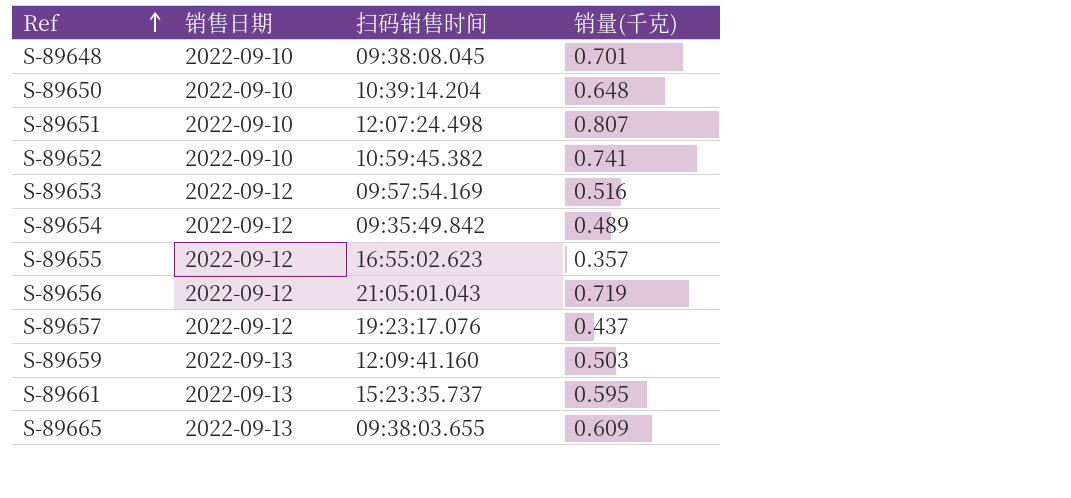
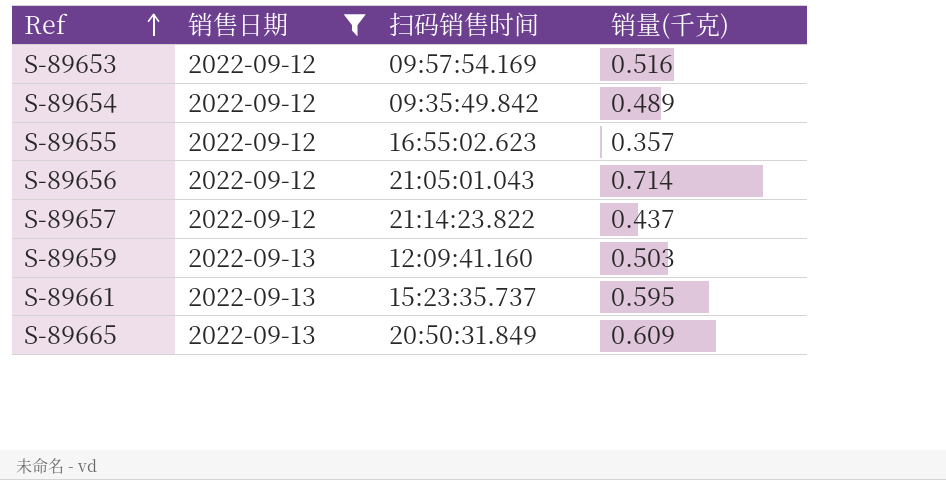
filter: none -> 销售日期 != 2022-09-10
S-89656 | 销量(千克): 0.719 -> 0.714
S-89657 | 扫码销售时间: 19:23:17.076 -> 21:14:23.822
S-89665 | 扫码销售时间: 09:38:03.655 -> 20:50:31.849

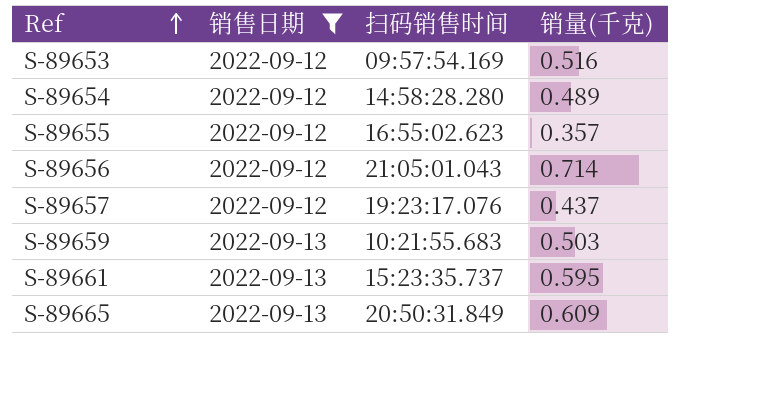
S-89654 | 扫码销售时间: 09:35:49.842 -> 14:58:28.280
S-89657 | 扫码销售时间: 21:14:23.822 -> 19:23:17.076
S-89659 | 扫码销售时间: 12:09:41.160 -> 10:21:55.683

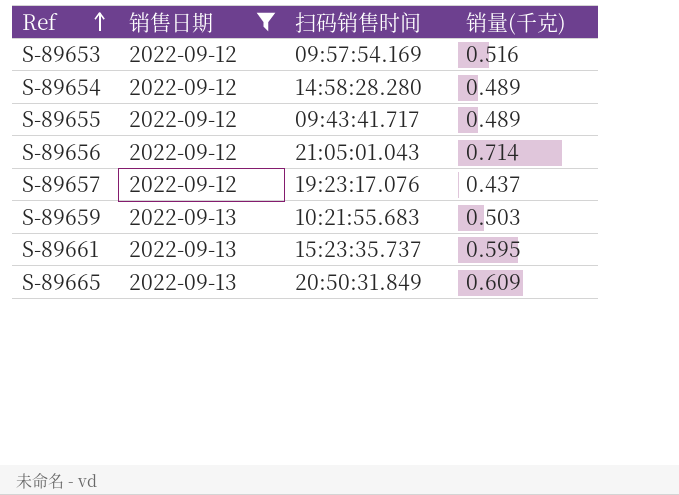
S-89655 | 扫码销售时间: 16:55:02.623 -> 09:43:41.717
S-89655 | 销量(千克): 0.357 -> 0.489

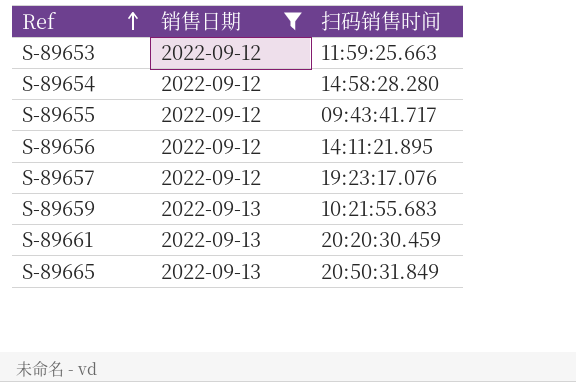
column 销量(千克) | position: 4 -> none
S-89653 | 扫码销售时间: 09:57:54.169 -> 11:59:25.663
S-89656 | 扫码销售时间: 21:05:01.043 -> 14:11:21.895
S-89661 | 扫码销售时间: 15:23:35.737 -> 20:20:30.459

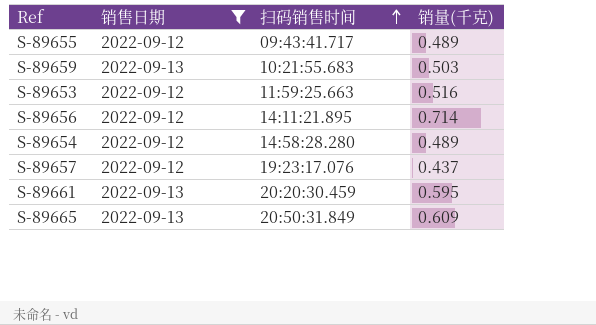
row order: Ref ascending -> 扫码销售时间 ascending
column 销量(千克) | position: none -> 4

